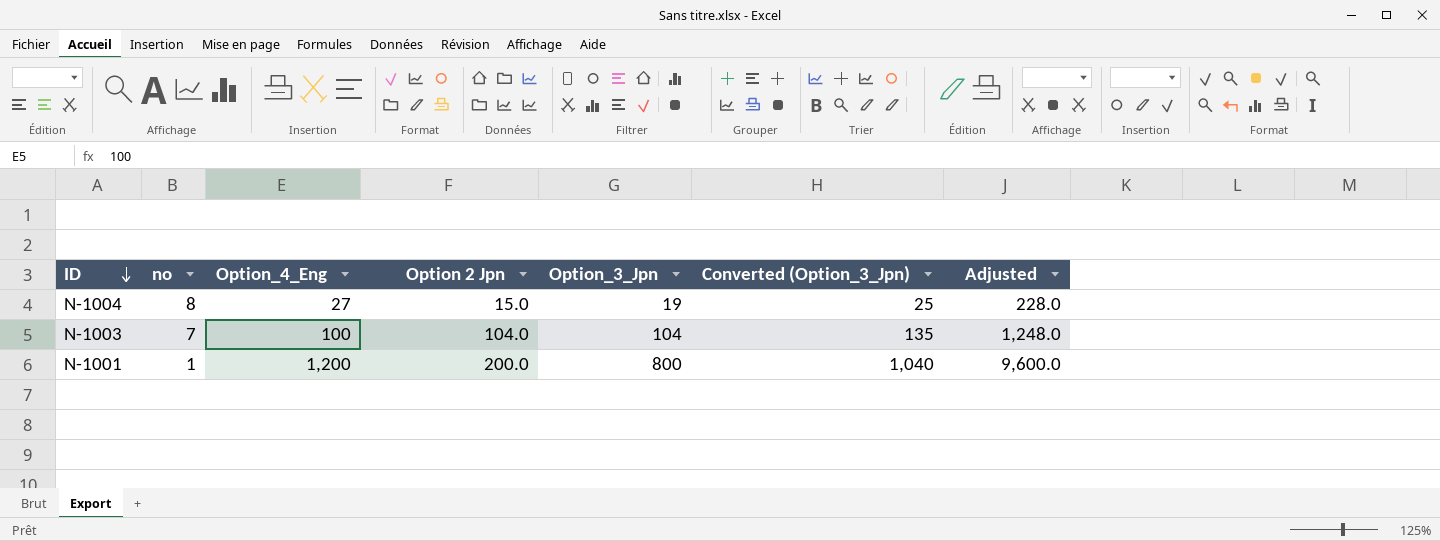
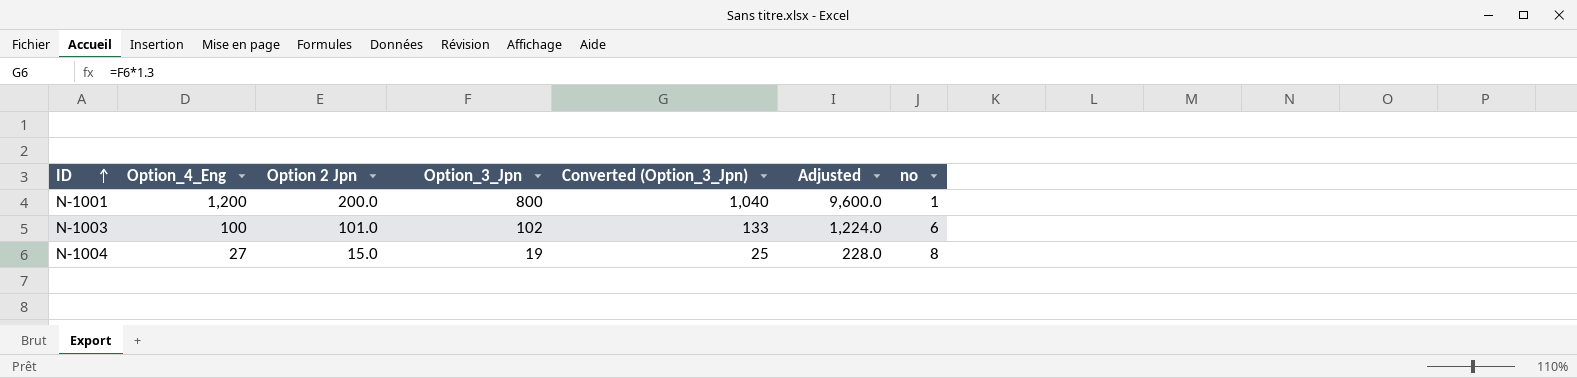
row order: ID descending -> ID ascending
column no | position: 2 -> 7
N-1003 | Option 2 Jpn: 104.0 -> 101.0
N-1003 | Option_3_Jpn: 104 -> 102
N-1003 | Converted (Option_3_Jpn): 135 -> 133
N-1003 | Adjusted: 1,248.0 -> 1,224.0
N-1003 | no: 7 -> 6

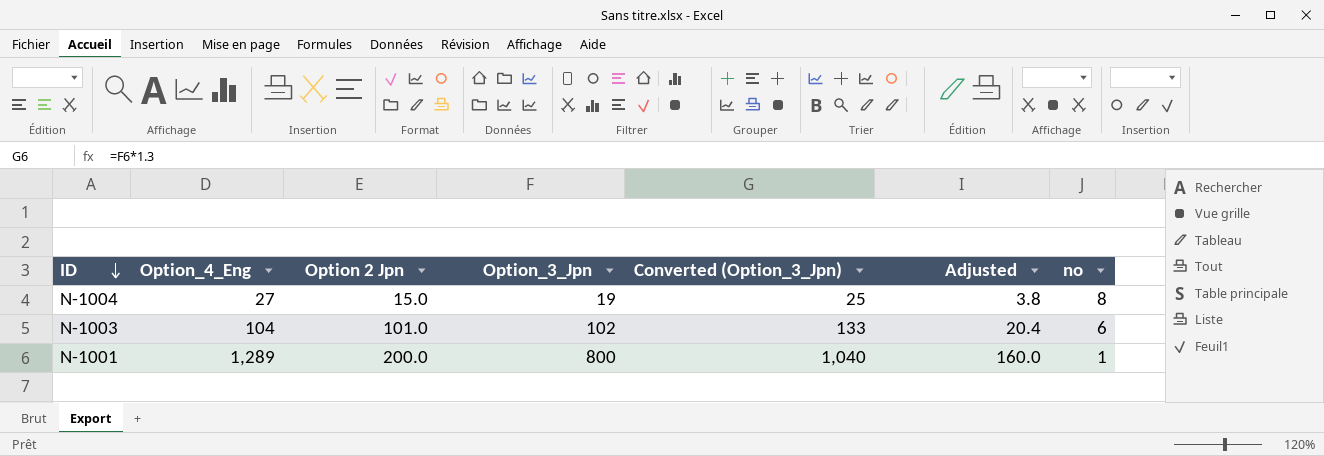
row order: ID ascending -> ID descending
column Adjusted | formula: [Option_3_Jpn] * 12 -> [Option_3_Jpn] * 0.2
N-1003 | Option_4_Eng: 100 -> 104
N-1001 | Option_4_Eng: 1,200 -> 1,289

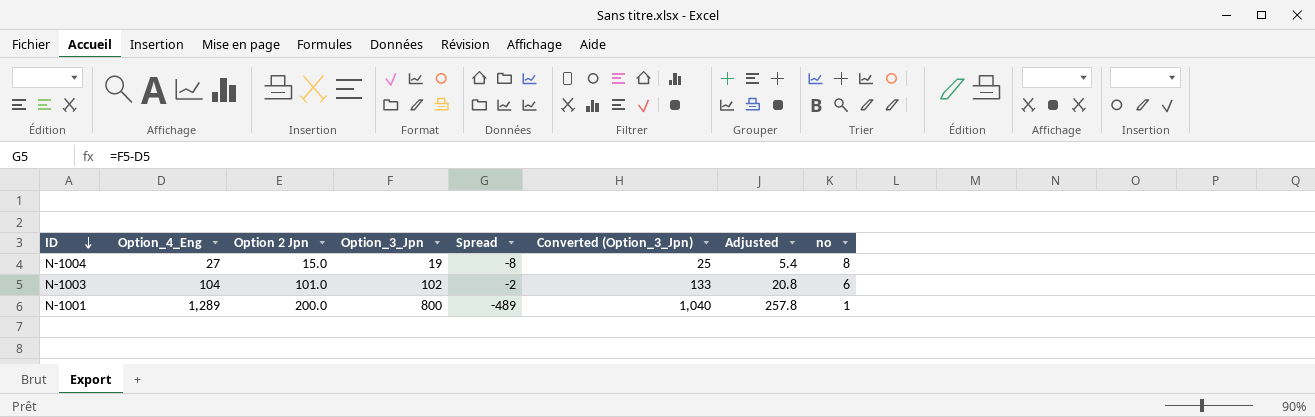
column Spread | formula: none -> [Option_3_Jpn] - [Option_4_Eng]
column Adjusted | formula: [Option_3_Jpn] * 0.2 -> [Option_4_Eng] * 0.2

